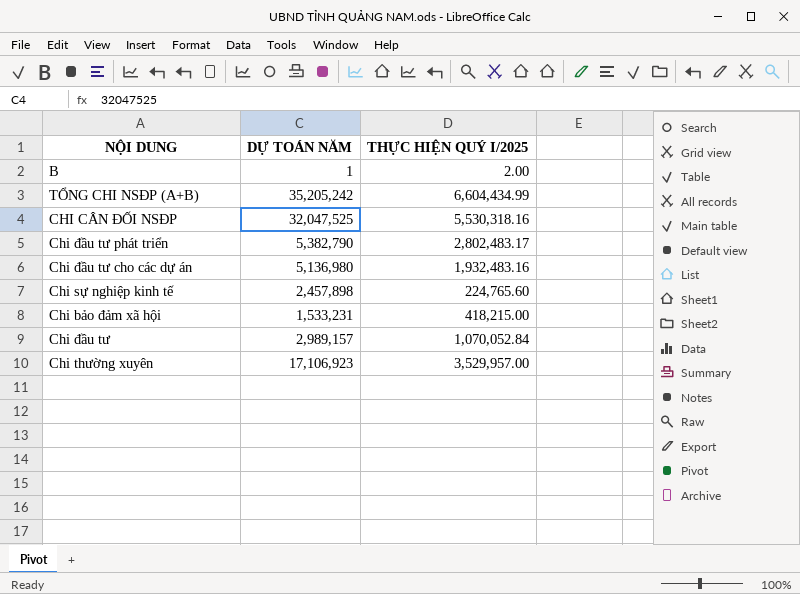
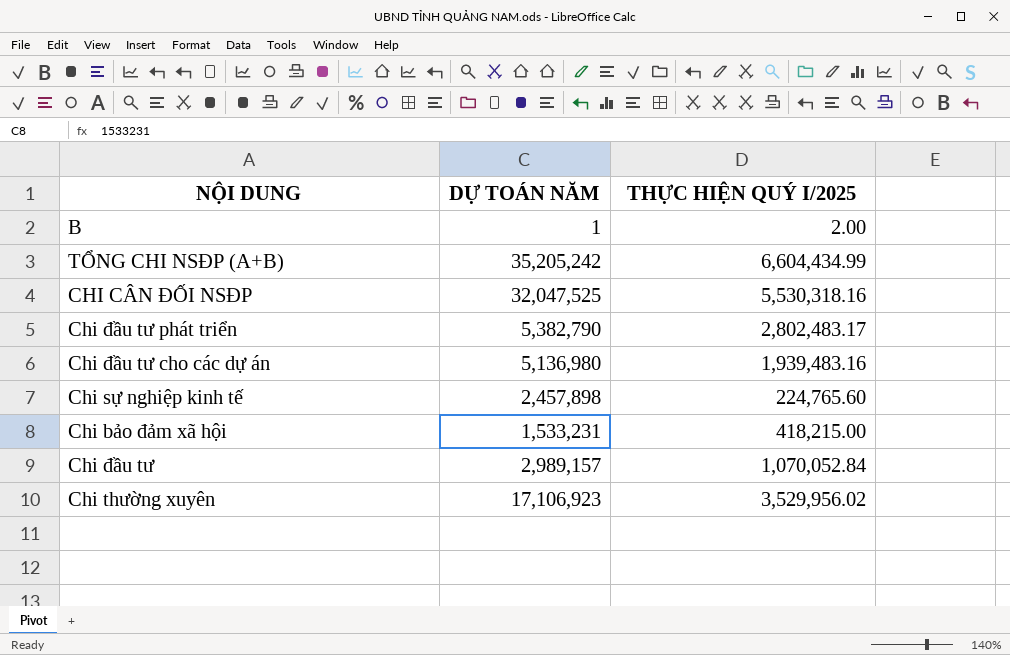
Chi đầu tư cho các dự án | THỰC HIỆN QUÝ I/2025: 1,932,483.16 -> 1,939,483.16
Chi thường xuyên | THỰC HIỆN QUÝ I/2025: 3,529,957.00 -> 3,529,956.02

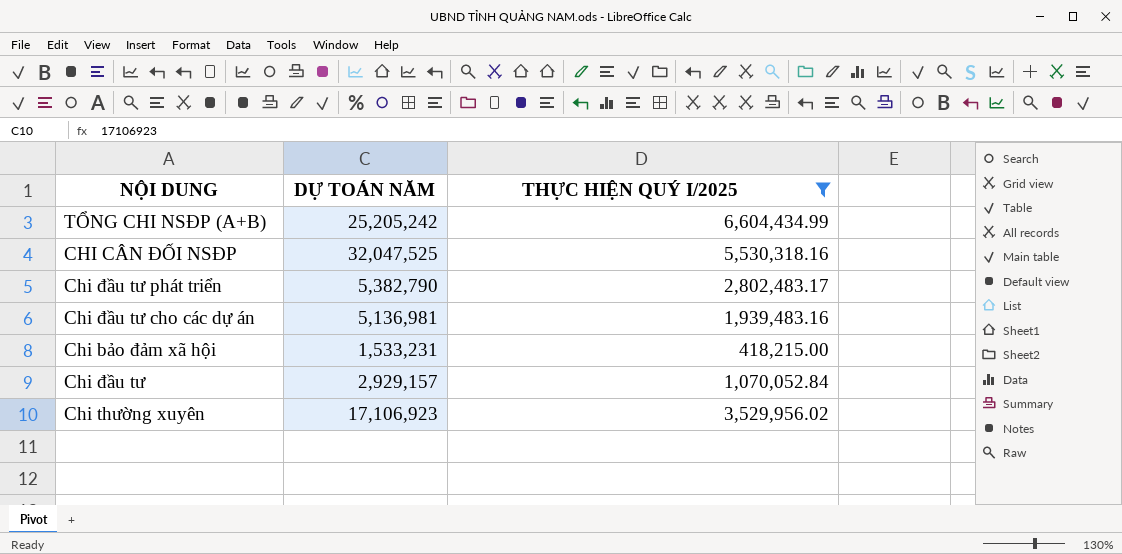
filter: none -> THỰC HIỆN QUÝ I/2025 >= 418,215.00
TỔNG CHI NSĐP (A+B) | DỰ TOÁN NĂM: 35,205,242 -> 25,205,242
Chi đầu tư cho các dự án | DỰ TOÁN NĂM: 5,136,980 -> 5,136,981
Chi đầu tư | DỰ TOÁN NĂM: 2,989,157 -> 2,929,157

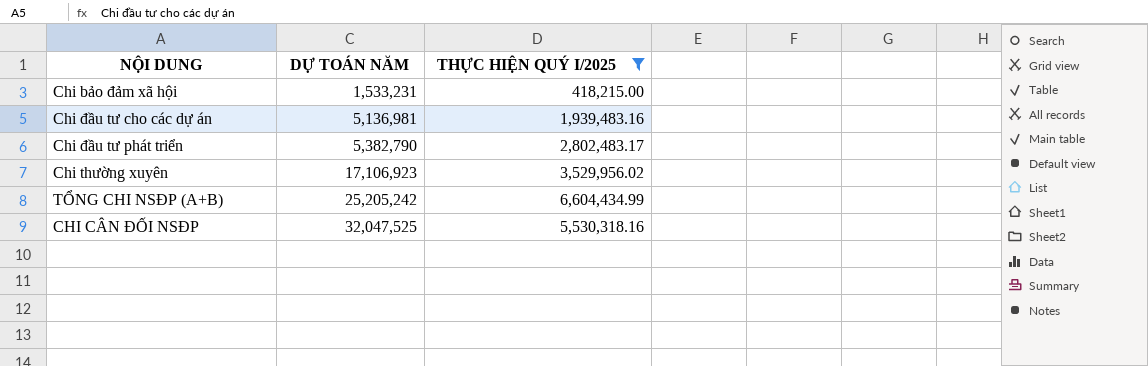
row order: none -> DỰ TOÁN NĂM ascending
row Chi đầu tư: 2,929,157 | 1,070,052.84 -> none

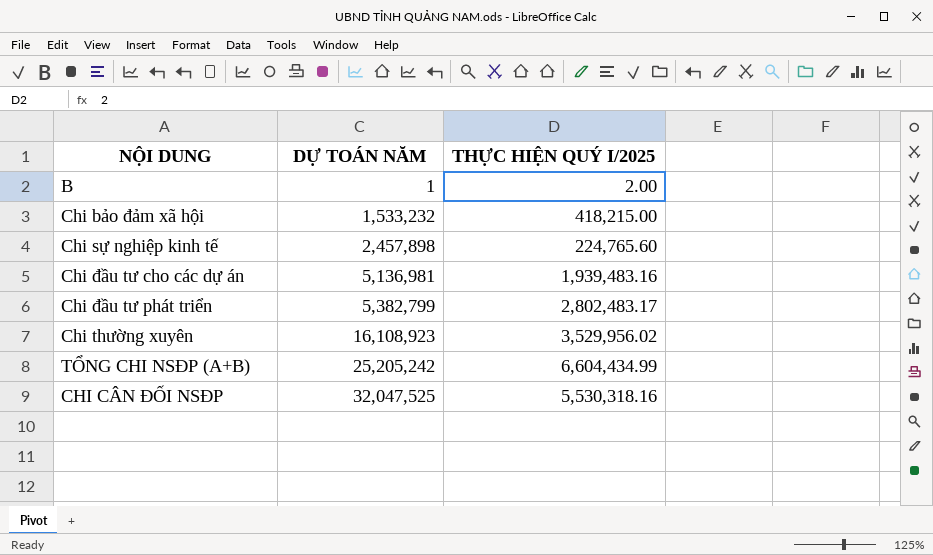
filter: THỰC HIỆN QUÝ I/2025 >= 418,215.00 -> none
Chi bảo đảm xã hội | DỰ TOÁN NĂM: 1,533,231 -> 1,533,232
Chi đầu tư phát triển | DỰ TOÁN NĂM: 5,382,790 -> 5,382,799
Chi thường xuyên | DỰ TOÁN NĂM: 17,106,923 -> 16,108,923

